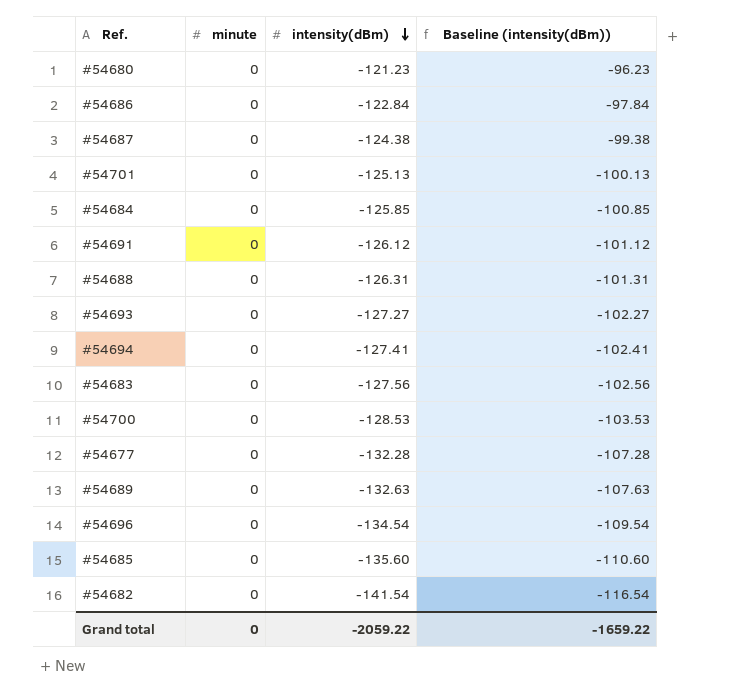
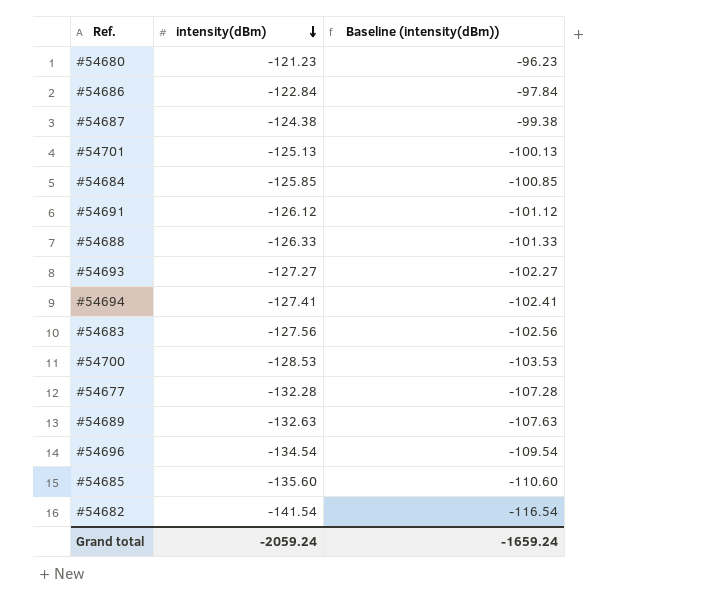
column minute | position: 2 -> none
#54688 | intensity(dBm): -126.31 -> -126.33
#54688 | Baseline (intensity(dBm)): -101.31 -> -101.33
Grand total | intensity(dBm): -2059.22 -> -2059.24
Grand total | Baseline (intensity(dBm)): -1659.22 -> -1659.24

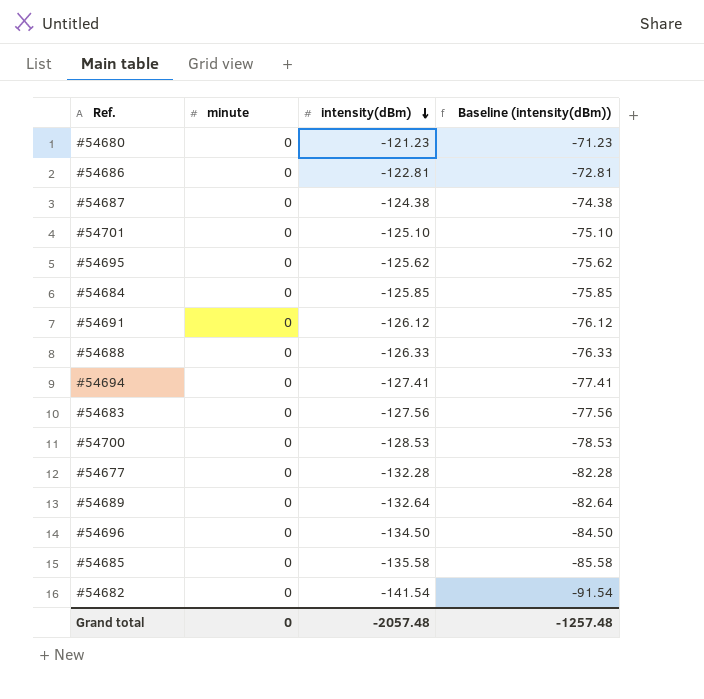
column minute | position: none -> 2
column Baseline (intensity(dBm)) | formula: [intensity(dBm)] + 25 -> [intensity(dBm)] + 50
row #54693: -127.27 | -102.27 -> none
#54686 | intensity(dBm): -122.84 -> -122.81
#54701 | intensity(dBm): -125.13 -> -125.10
row #54695: none -> 0 | -125.62 | -75.62
#54689 | intensity(dBm): -132.63 -> -132.64
#54696 | intensity(dBm): -134.54 -> -134.50
#54685 | intensity(dBm): -135.60 -> -135.58
Grand total | intensity(dBm): -2059.24 -> -2057.48
Grand total | Baseline (intensity(dBm)): -1659.24 -> -1257.48

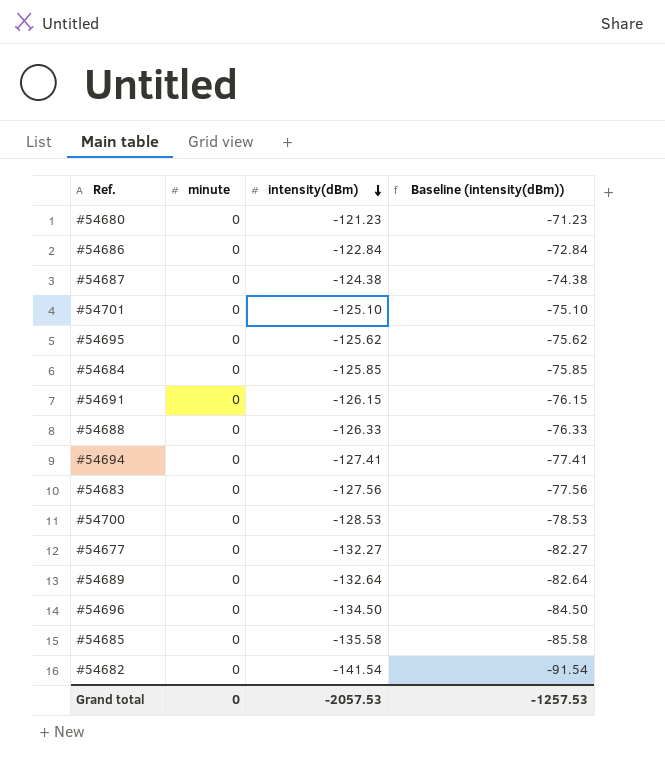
#54686 | intensity(dBm): -122.81 -> -122.84
#54686 | Baseline (intensity(dBm)): -72.81 -> -72.84
#54691 | intensity(dBm): -126.12 -> -126.15
#54691 | Baseline (intensity(dBm)): -76.12 -> -76.15
#54677 | intensity(dBm): -132.28 -> -132.27
#54677 | Baseline (intensity(dBm)): -82.28 -> -82.27
Grand total | intensity(dBm): -2057.48 -> -2057.53
Grand total | Baseline (intensity(dBm)): -1257.48 -> -1257.53

